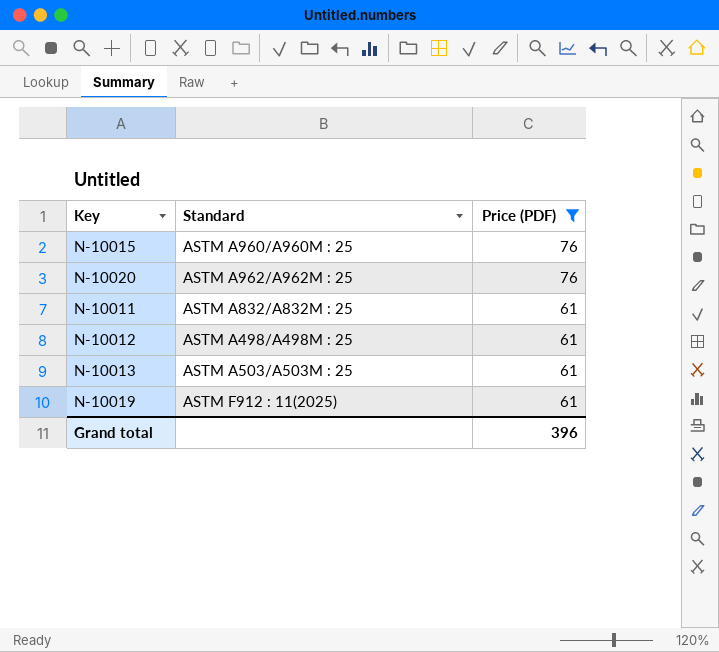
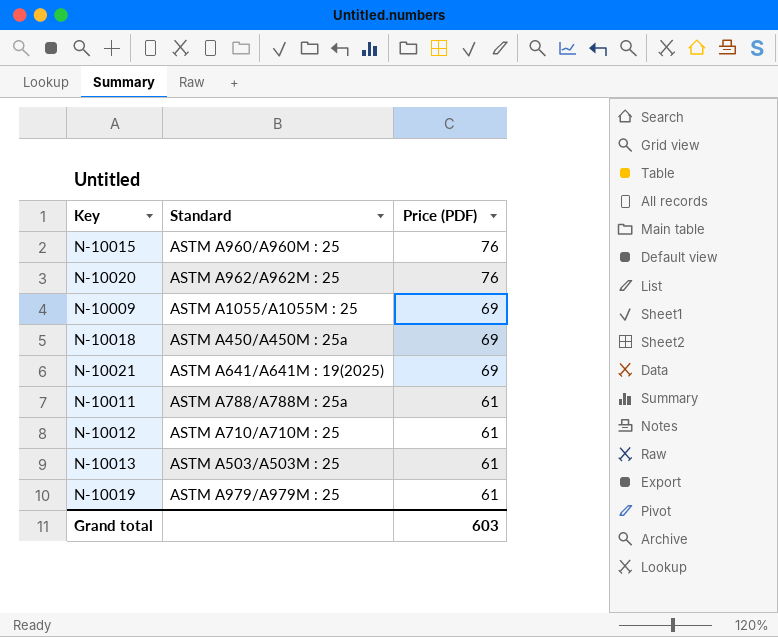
filter: Price (PDF) != 69 -> none
N-10011 | Standard: ASTM A832/A832M : 25 -> ASTM A788/A788M : 25a
N-10012 | Standard: ASTM A498/A498M : 25 -> ASTM A710/A710M : 25
N-10019 | Standard: ASTM F912 : 11(2025) -> ASTM A979/A979M : 25
Grand total | Price (PDF): 396 -> 603

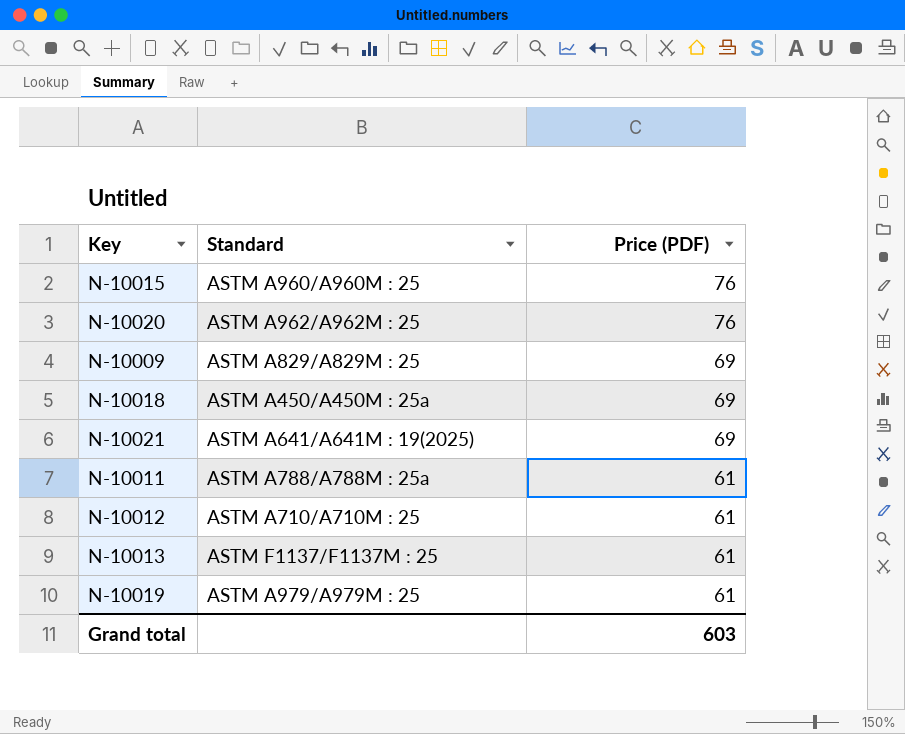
N-10009 | Standard: ASTM A1055/A1055M : 25 -> ASTM A829/A829M : 25
N-10013 | Standard: ASTM A503/A503M : 25 -> ASTM F1137/F1137M : 25

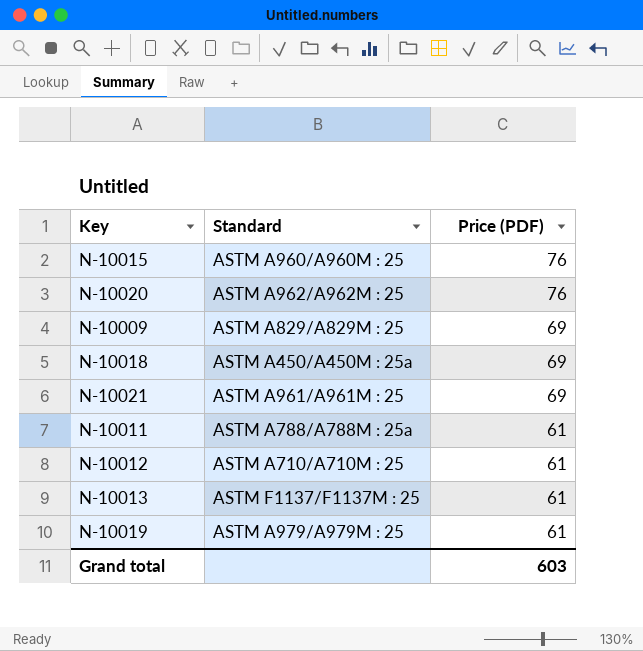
N-10021 | Standard: ASTM A641/A641M : 19(2025) -> ASTM A961/A961M : 25

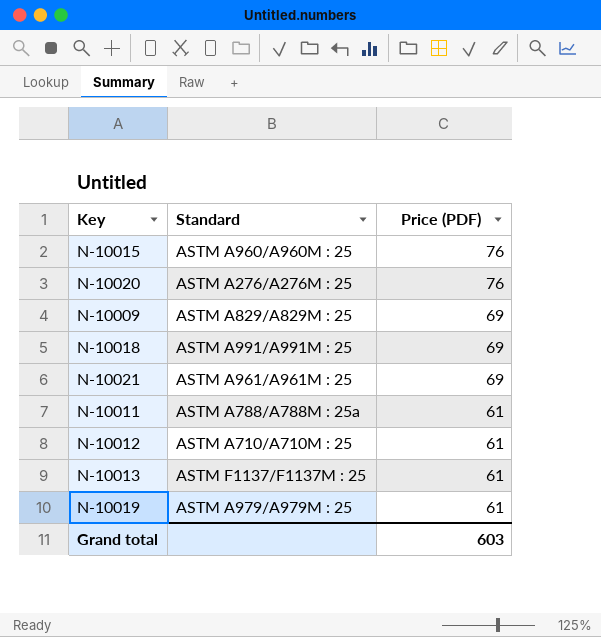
N-10020 | Standard: ASTM A962/A962M : 25 -> ASTM A276/A276M : 25
N-10018 | Standard: ASTM A450/A450M : 25a -> ASTM A991/A991M : 25

